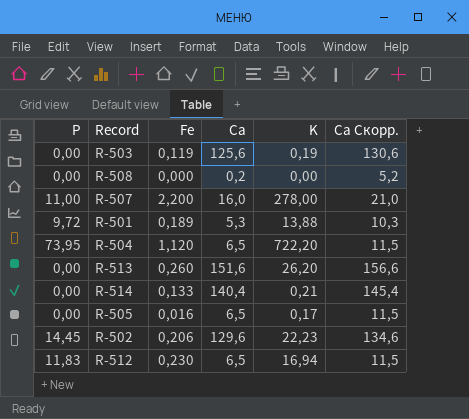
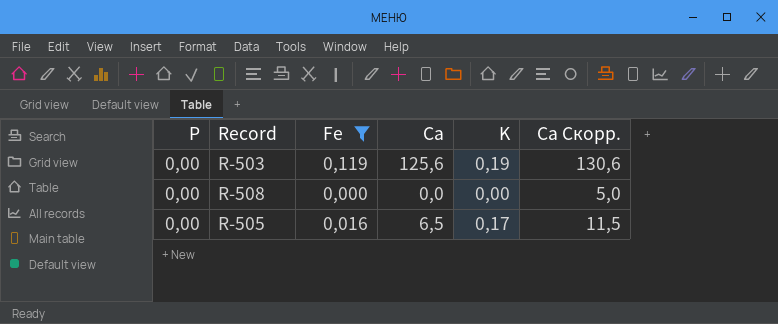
filter: none -> Fe <= 0,119
R-508 | Ca: 0,2 -> 0,0
R-508 | Ca Скорр.: 5,2 -> 5,0

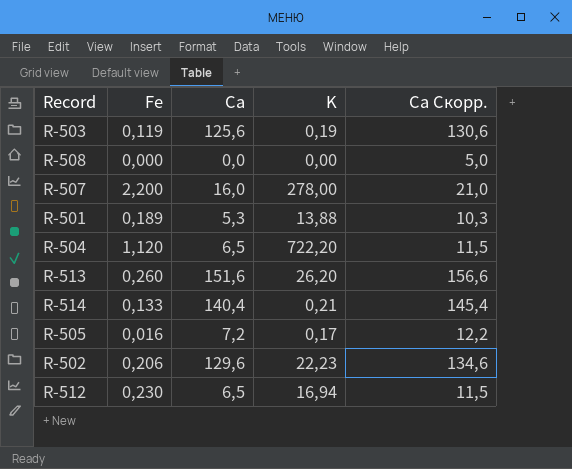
filter: Fe <= 0,119 -> none
column P | position: 1 -> none
R-505 | Ca: 6,5 -> 7,2
R-505 | Ca Скорр.: 11,5 -> 12,2

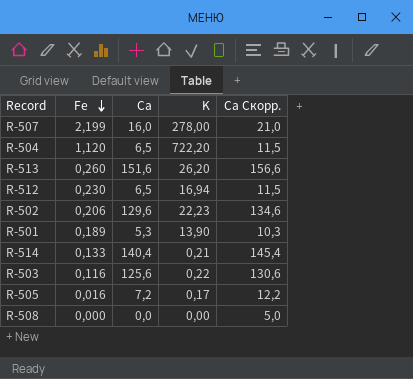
row order: none -> Fe descending
R-507 | Fe: 2,200 -> 2,199
R-501 | K: 13,88 -> 13,90
R-503 | Fe: 0,119 -> 0,116
R-503 | K: 0,19 -> 0,22

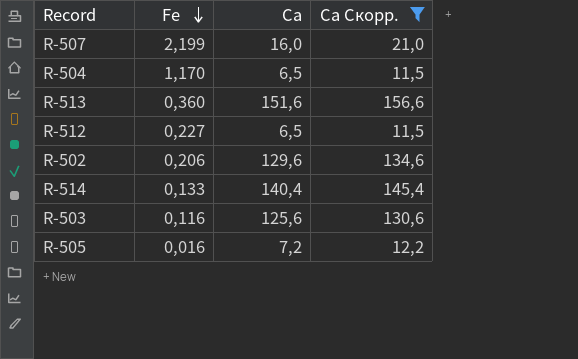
filter: none -> Ca Скорр. >= 11,5
column K | position: 4 -> none
R-504 | Fe: 1,120 -> 1,170
R-513 | Fe: 0,260 -> 0,360
R-512 | Fe: 0,230 -> 0,227

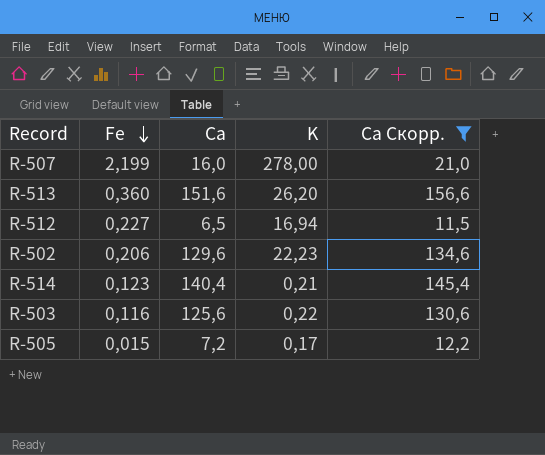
column K | position: none -> 4
row R-504: 1,170 | 6,5 | 11,5 -> none
R-514 | Fe: 0,133 -> 0,123
R-505 | Fe: 0,016 -> 0,015

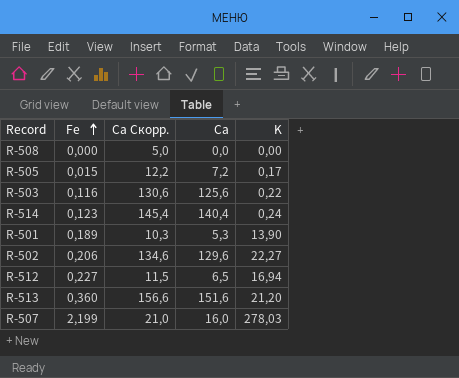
filter: Ca Скорр. >= 11,5 -> none
row order: Fe descending -> Fe ascending
column Ca Скорр. | position: 5 -> 3
R-514 | K: 0,21 -> 0,24
R-502 | K: 22,23 -> 22,27
R-513 | K: 26,20 -> 21,20
R-507 | K: 278,00 -> 278,03

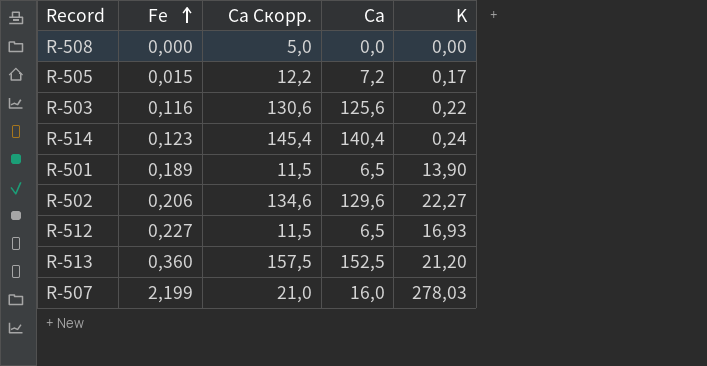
R-501 | Ca Скорр.: 10,3 -> 11,5
R-501 | Ca: 5,3 -> 6,5
R-512 | K: 16,94 -> 16,93
R-513 | Ca Скорр.: 156,6 -> 157,5
R-513 | Ca: 151,6 -> 152,5

